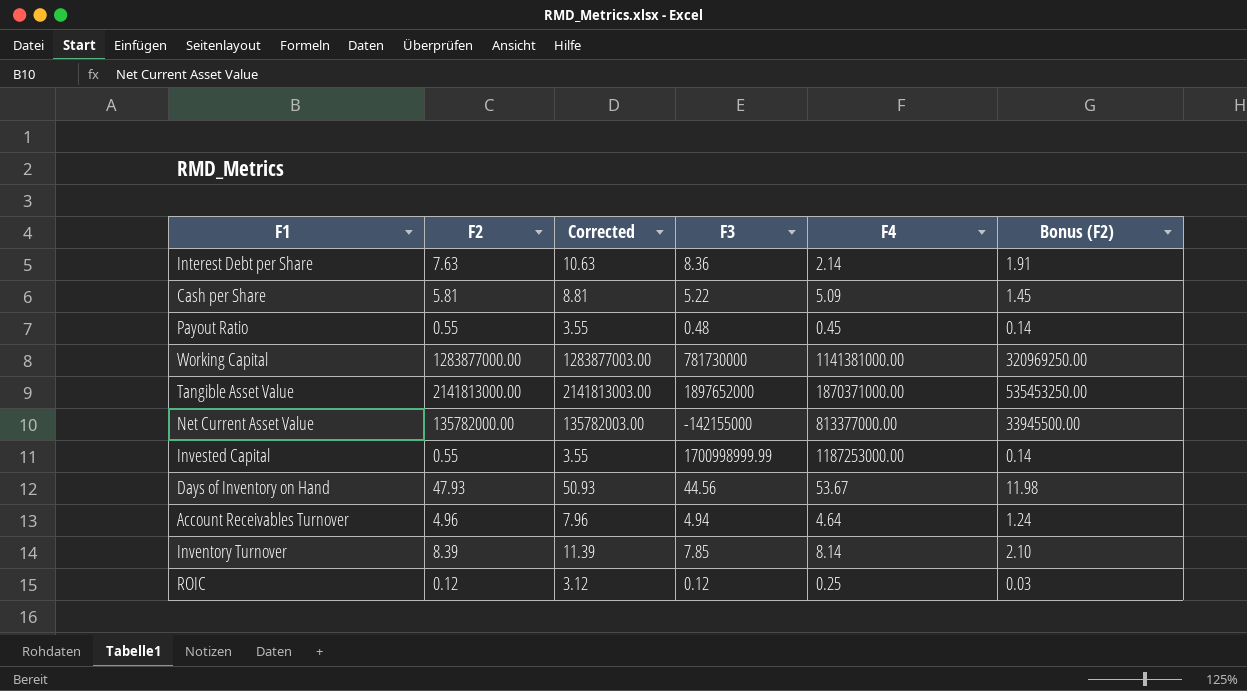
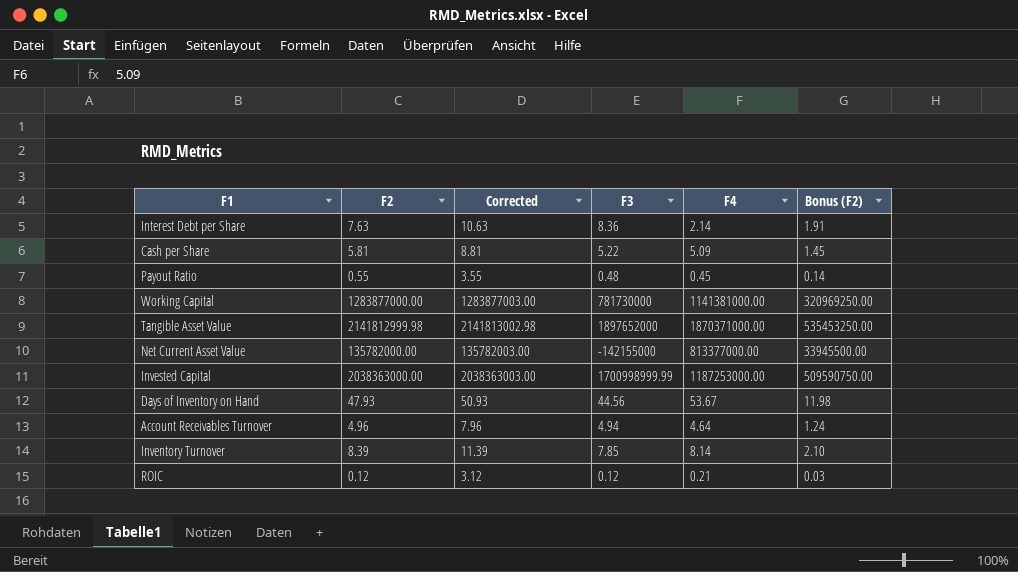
Tangible Asset Value | F2: 2141813000.00 -> 2141812999.98
Tangible Asset Value | Corrected: 2141813003.00 -> 2141813002.98
Invested Capital | F2: 0.55 -> 2038363000.00
Invested Capital | Corrected: 3.55 -> 2038363003.00
Invested Capital | Bonus (F2): 0.14 -> 509590750.00
ROIC | F4: 0.25 -> 0.21

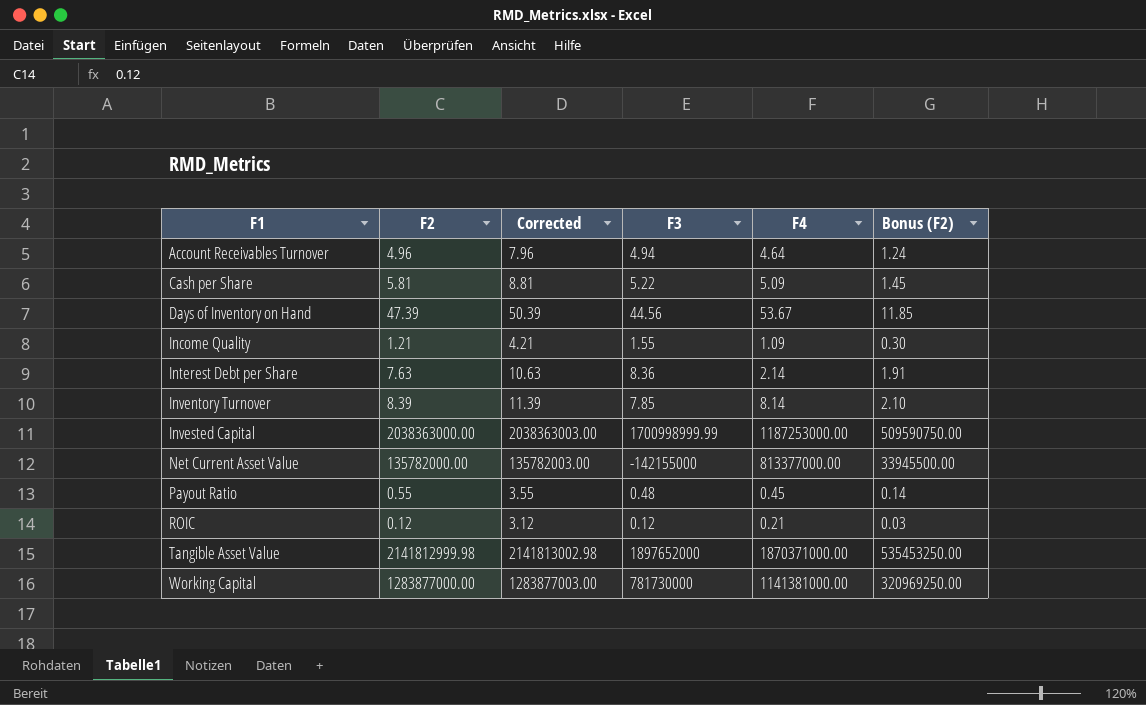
row order: none -> F1 ascending
Days of Inventory on Hand | F2: 47.93 -> 47.39
Days of Inventory on Hand | Corrected: 50.93 -> 50.39
Days of Inventory on Hand | Bonus (F2): 11.98 -> 11.85
row Income Quality: none -> 1.21 | 4.21 | 1.55 | 1.09 | 0.30

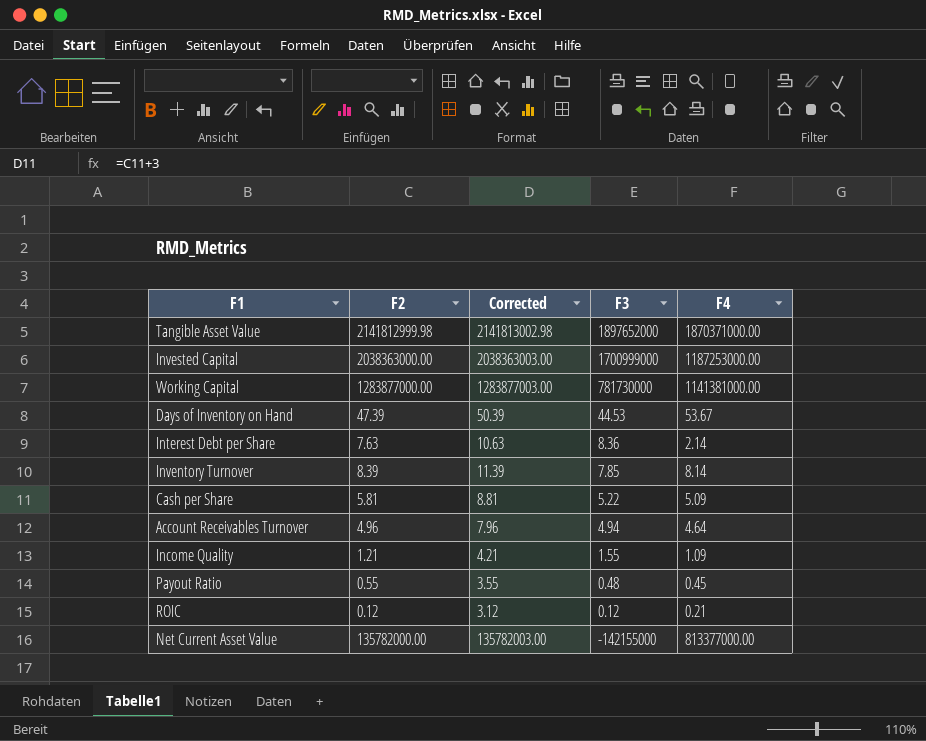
row order: F1 ascending -> F3 descending
column Bonus (F2) | formula: [F2] * 0.25 -> none
Invested Capital | F3: 1700998999.99 -> 1700999000
Days of Inventory on Hand | F3: 44.56 -> 44.53

